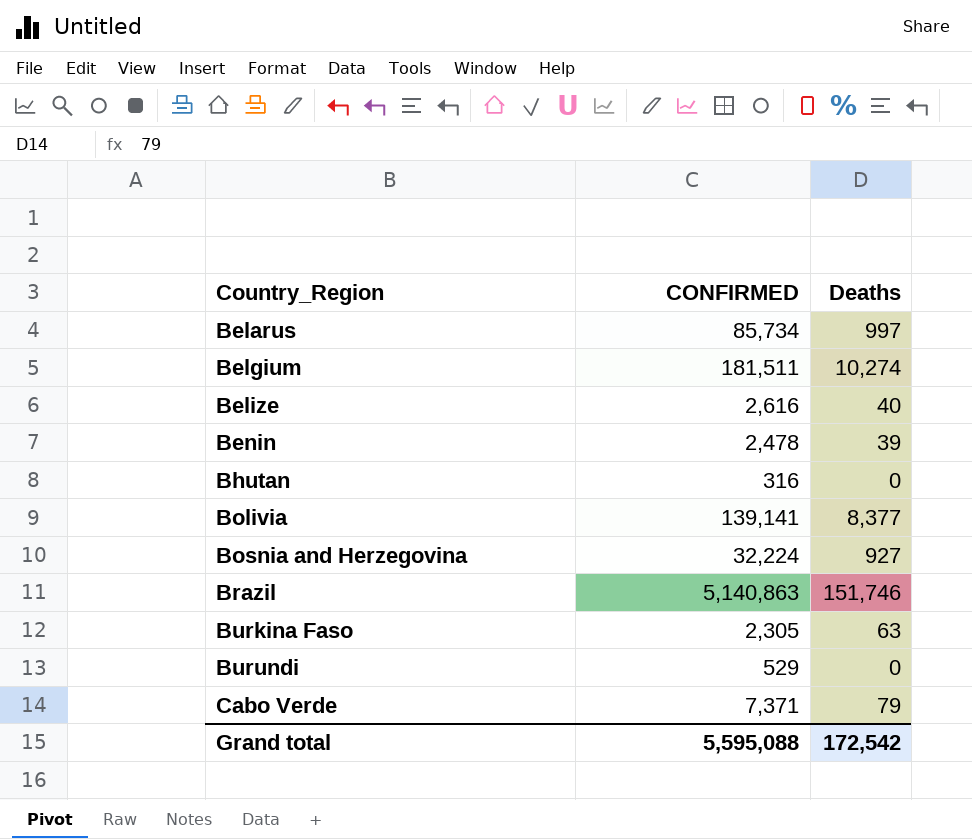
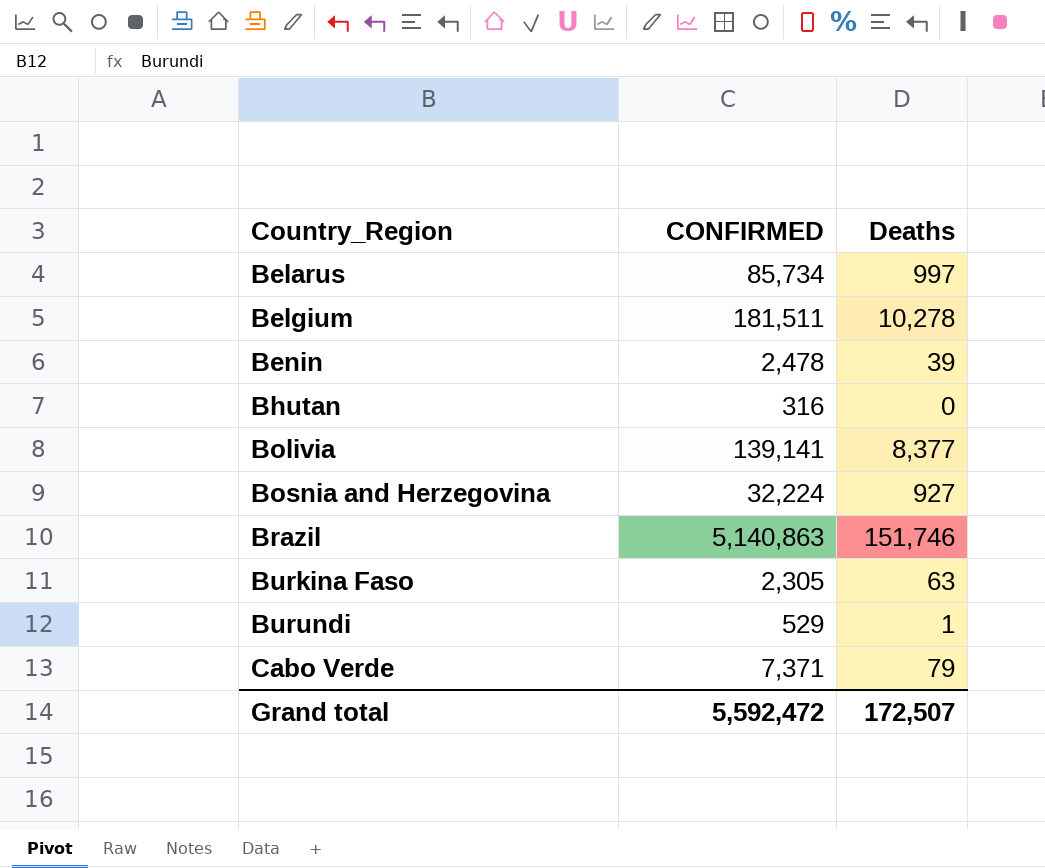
row Belize: 2,616 | 40 -> none
Belgium | Deaths: 10,274 -> 10,278
Burundi | Deaths: 0 -> 1
Grand total | CONFIRMED: 5,595,088 -> 5,592,472
Grand total | Deaths: 172,542 -> 172,507

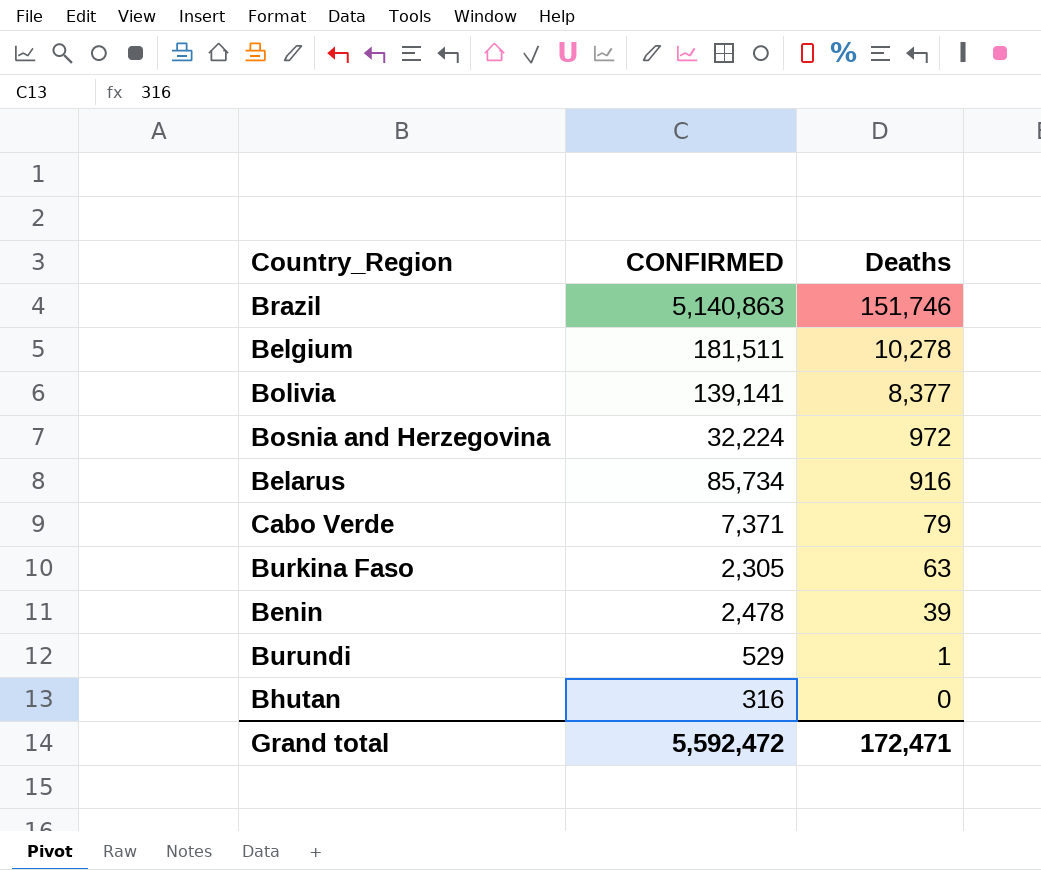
row order: Country_Region ascending -> Deaths descending
Bosnia and Herzegovina | Deaths: 927 -> 972
Belarus | Deaths: 997 -> 916
Grand total | Deaths: 172,507 -> 172,471

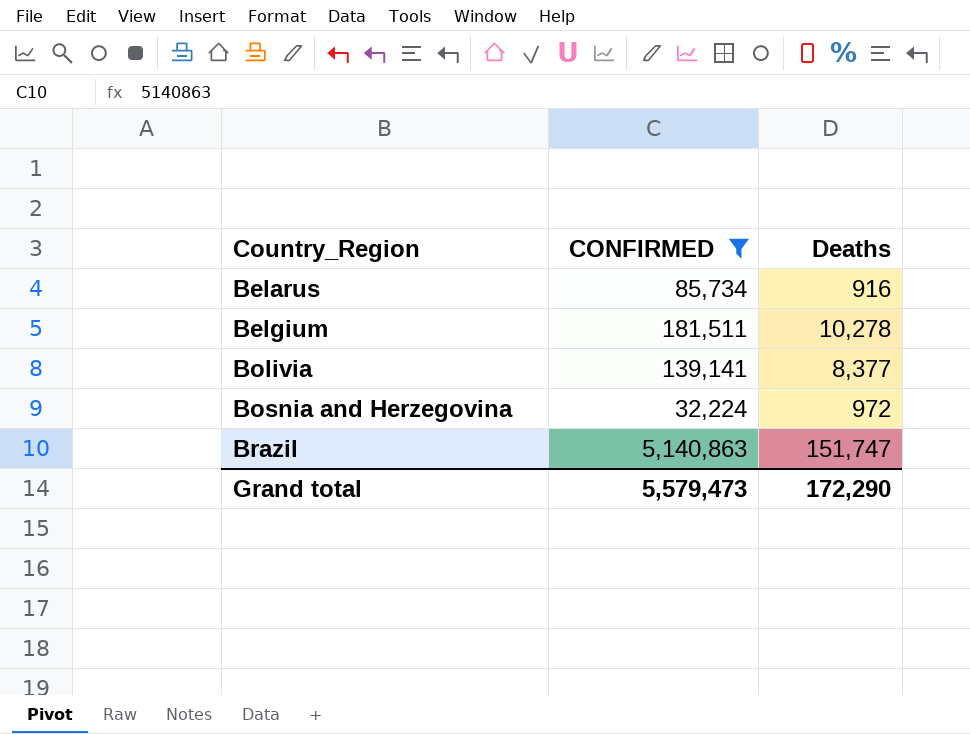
filter: none -> CONFIRMED >= 32,224
row order: Deaths descending -> Country_Region ascending
Brazil | Deaths: 151,746 -> 151,747
Grand total | CONFIRMED: 5,592,472 -> 5,579,473
Grand total | Deaths: 172,471 -> 172,290

